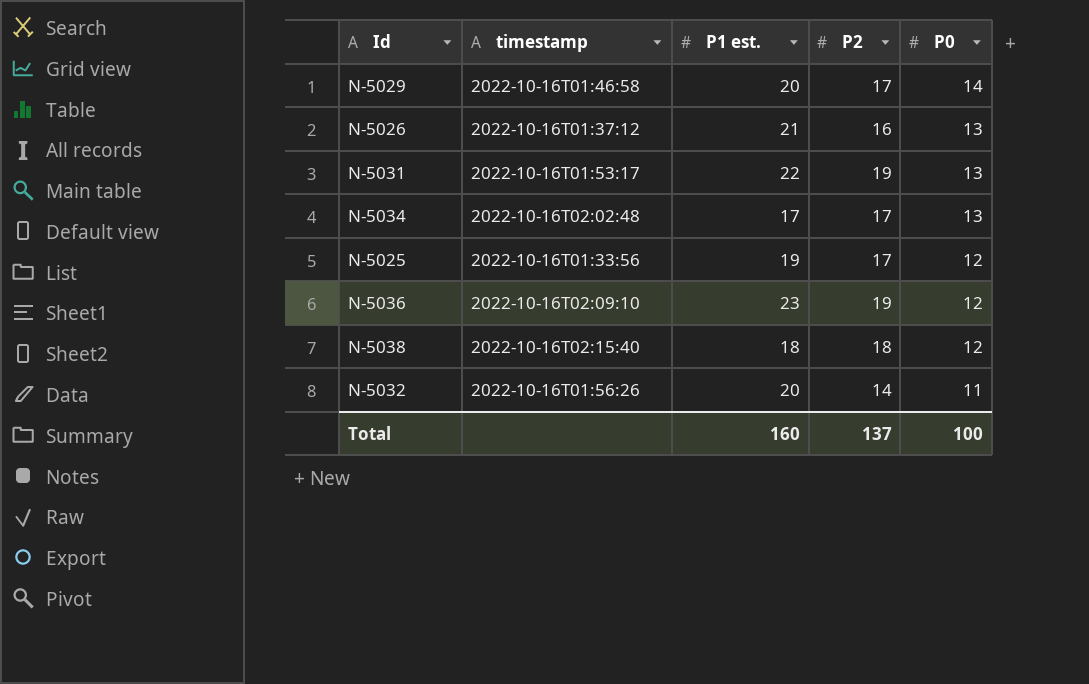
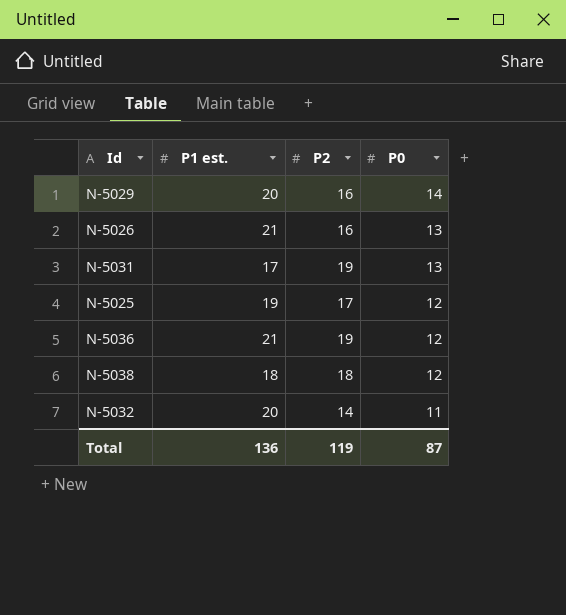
column timestamp | position: 2 -> none
row N-5034: 2022-10-16T02:02:48 | 17 | 17 | 13 -> none
N-5029 | P2: 17 -> 16
N-5031 | P1 est.: 22 -> 17
N-5036 | P1 est.: 23 -> 21
Total | P1 est.: 160 -> 136
Total | P2: 137 -> 119
Total | P0: 100 -> 87

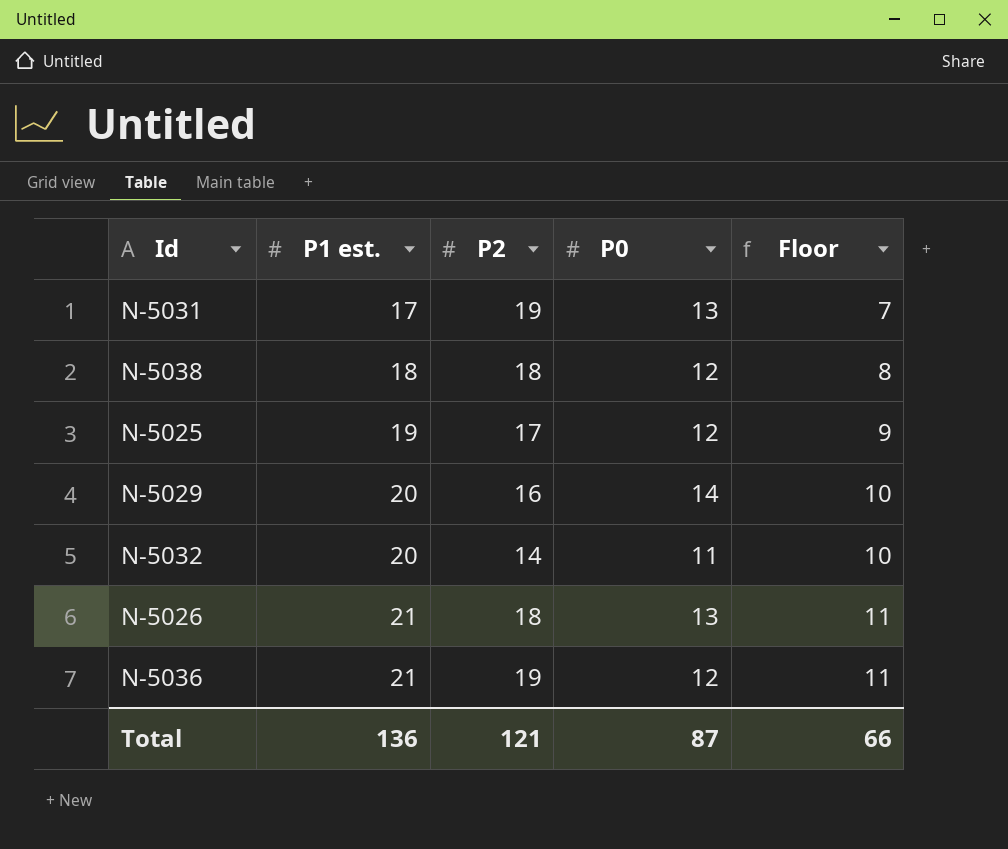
row order: P0 descending -> P1 est. ascending
column Floor | formula: none -> [P1 est.] - 10
N-5026 | P2: 16 -> 18
Total | P2: 119 -> 121

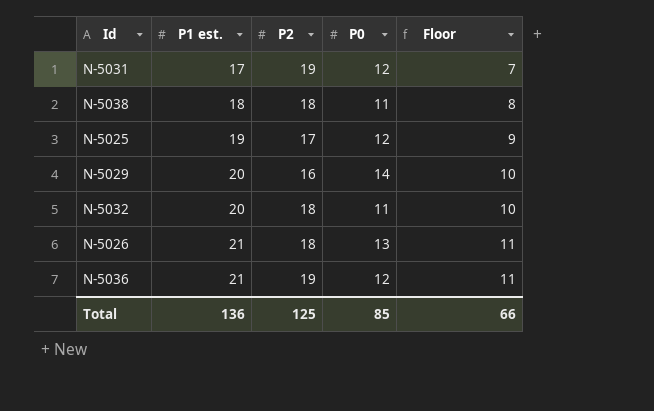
N-5031 | P0: 13 -> 12
N-5038 | P0: 12 -> 11
N-5032 | P2: 14 -> 18
Total | P2: 121 -> 125
Total | P0: 87 -> 85

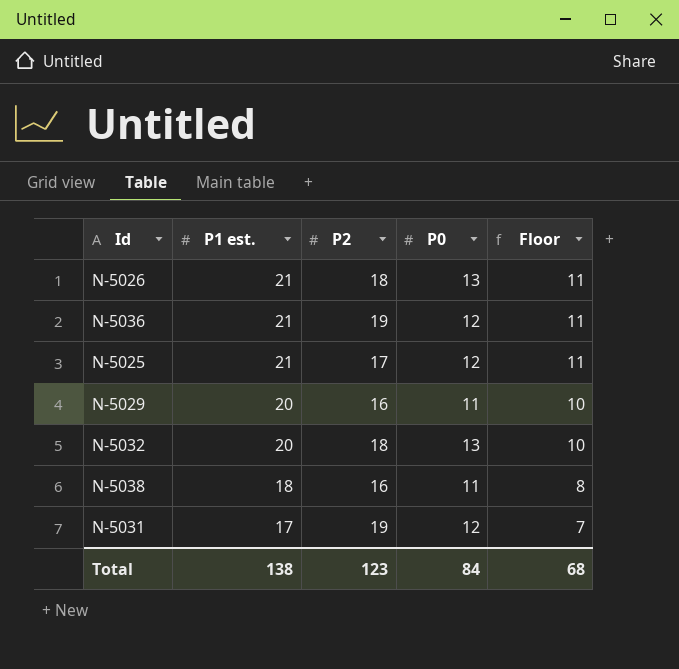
row order: P1 est. ascending -> P1 est. descending
N-5025 | P1 est.: 19 -> 21
N-5025 | Floor: 9 -> 11
N-5029 | P0: 14 -> 11
N-5032 | P0: 11 -> 13
N-5038 | P2: 18 -> 16
Total | P1 est.: 136 -> 138
Total | P2: 125 -> 123
Total | P0: 85 -> 84
Total | Floor: 66 -> 68

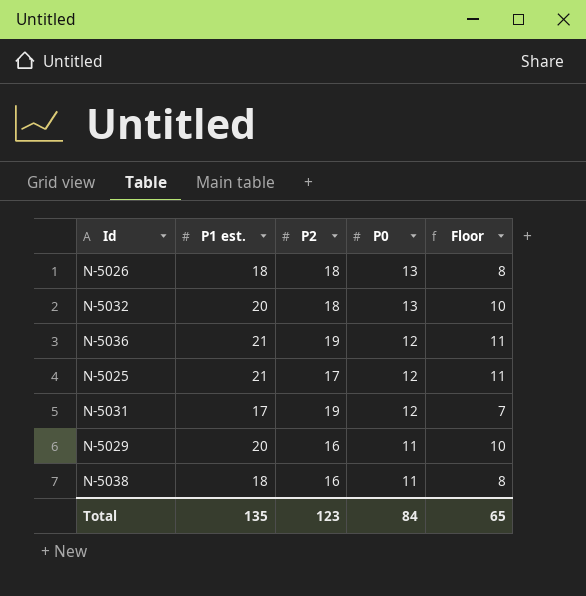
row order: P1 est. descending -> P0 descending
N-5026 | P1 est.: 21 -> 18
N-5026 | Floor: 11 -> 8
Total | P1 est.: 138 -> 135
Total | Floor: 68 -> 65

